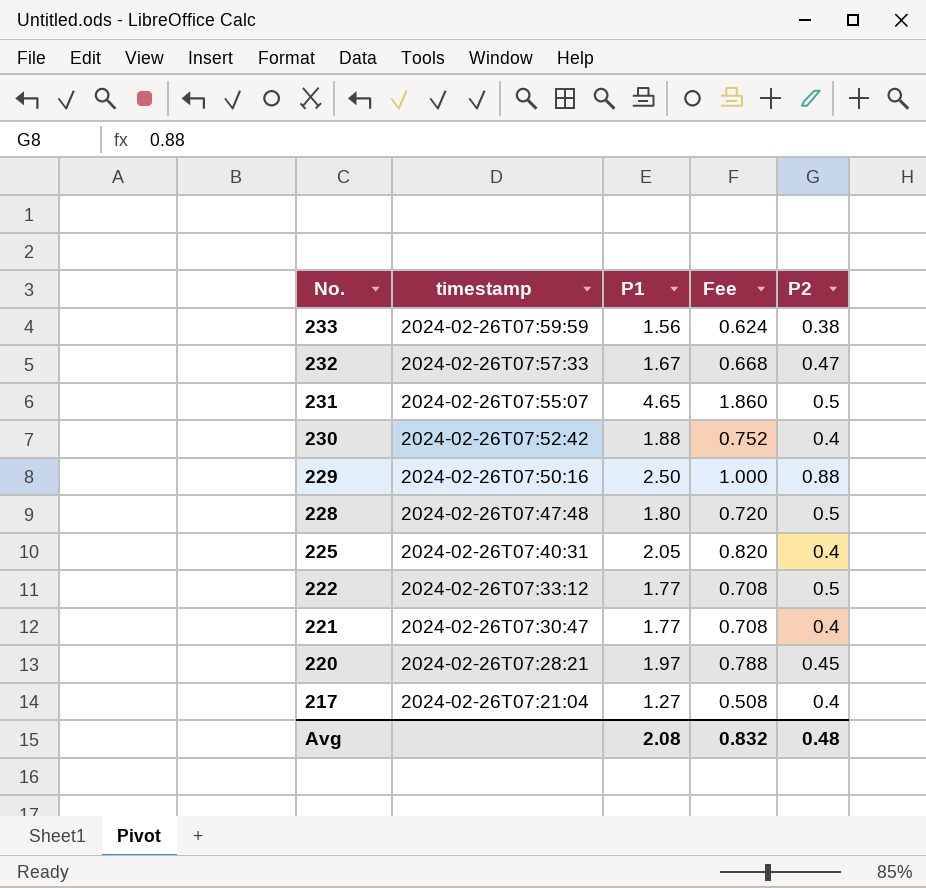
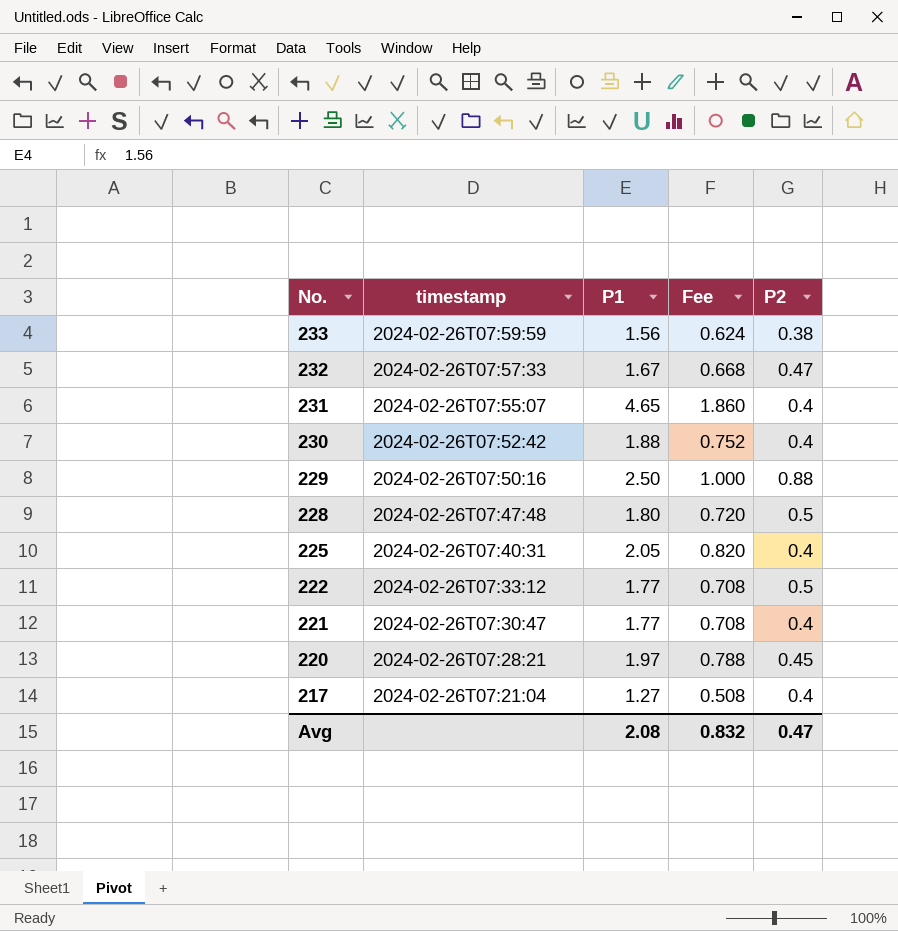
231 | P2: 0.5 -> 0.4
Avg | P2: 0.48 -> 0.47

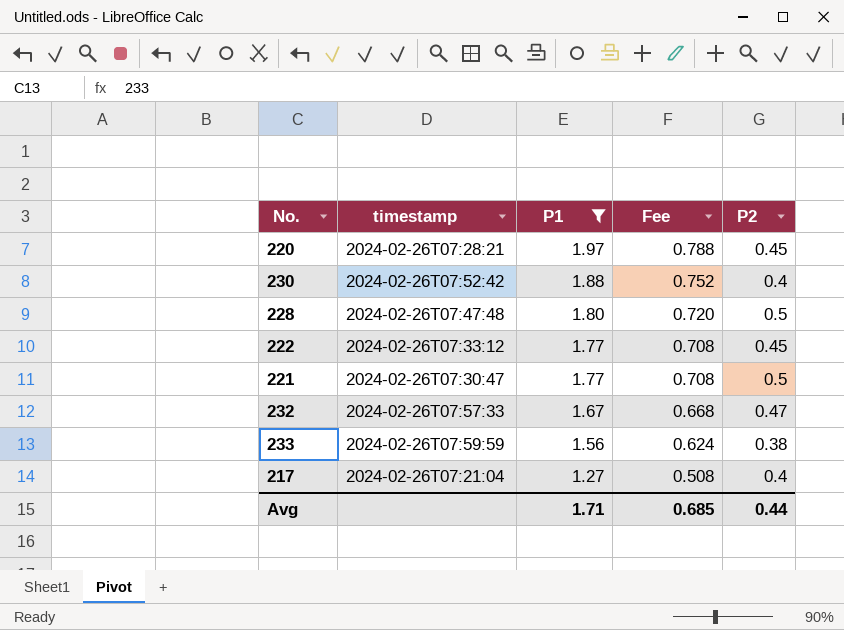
filter: none -> P1 <= 1.97
row order: No. descending -> P1 descending
222 | P2: 0.5 -> 0.45
221 | P2: 0.4 -> 0.5
Avg | P1: 2.08 -> 1.71
Avg | Fee: 0.832 -> 0.685
Avg | P2: 0.47 -> 0.44

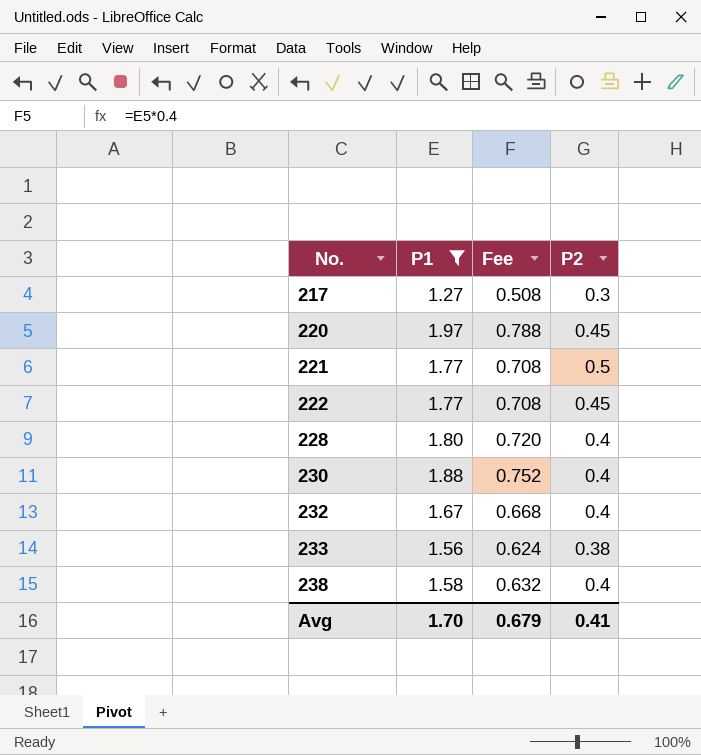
row order: P1 descending -> No. ascending
column timestamp | position: 2 -> none
217 | P2: 0.4 -> 0.3
228 | P2: 0.5 -> 0.4
232 | P2: 0.47 -> 0.4
row 238: none -> 1.58 | 0.632 | 0.4
Avg | P1: 1.71 -> 1.70
Avg | Fee: 0.685 -> 0.679
Avg | P2: 0.44 -> 0.41

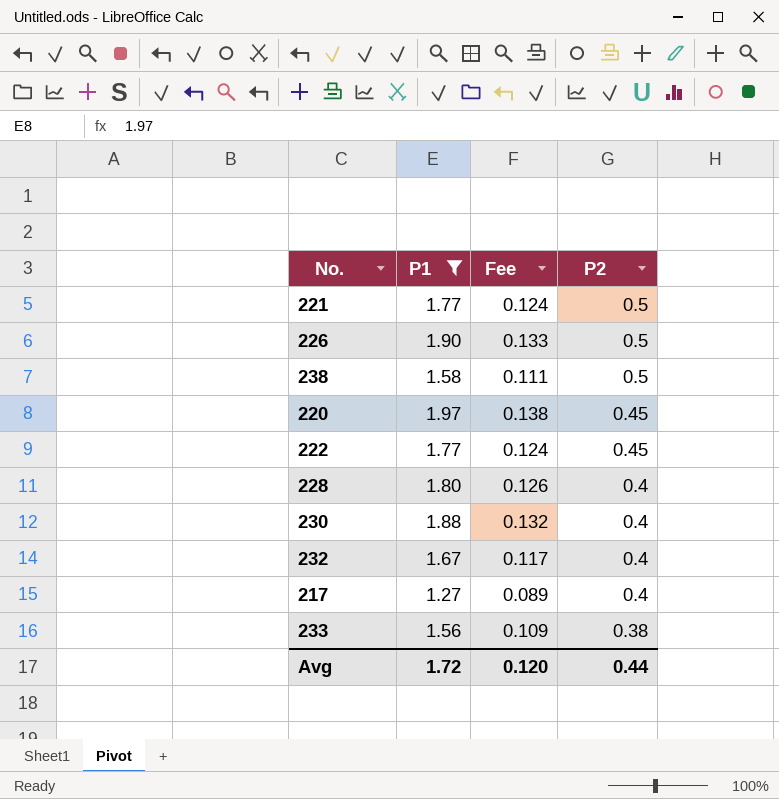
row order: No. ascending -> P2 descending
column Fee | formula: [P1] * 0.4 -> [P1] * 0.07
row 226: none -> 1.90 | 0.133 | 0.5
238 | P2: 0.4 -> 0.5
217 | P2: 0.3 -> 0.4
Avg | P1: 1.70 -> 1.72
Avg | Fee: 0.679 -> 0.120
Avg | P2: 0.41 -> 0.44

